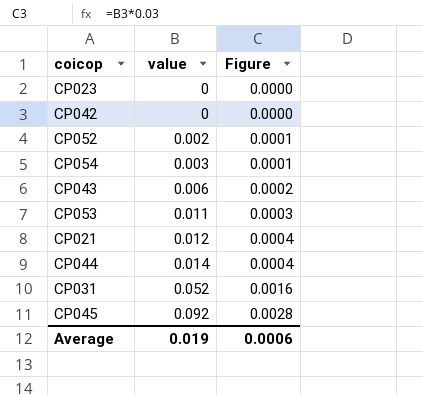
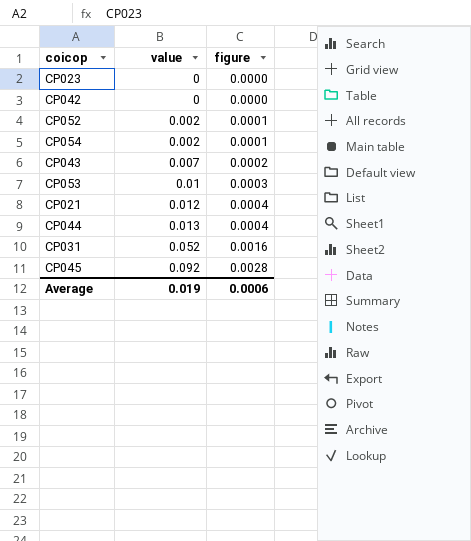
column name: Figure -> figure
CP054 | value: 0.003 -> 0.002
CP043 | value: 0.006 -> 0.007
CP053 | value: 0.011 -> 0.01
CP044 | value: 0.014 -> 0.013

